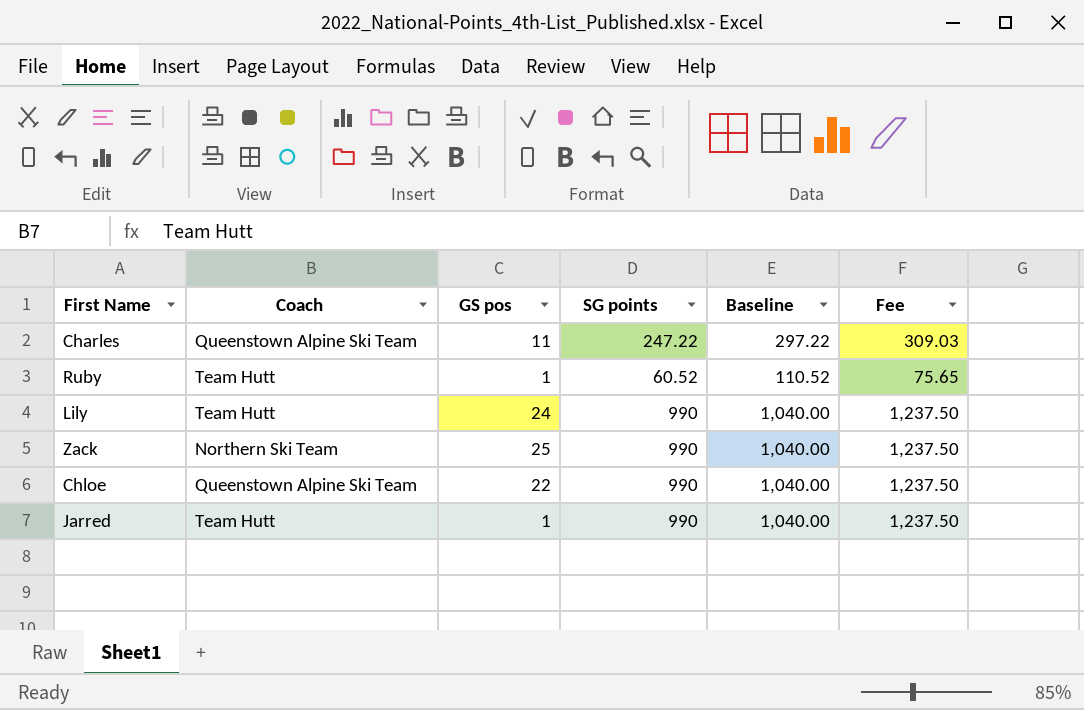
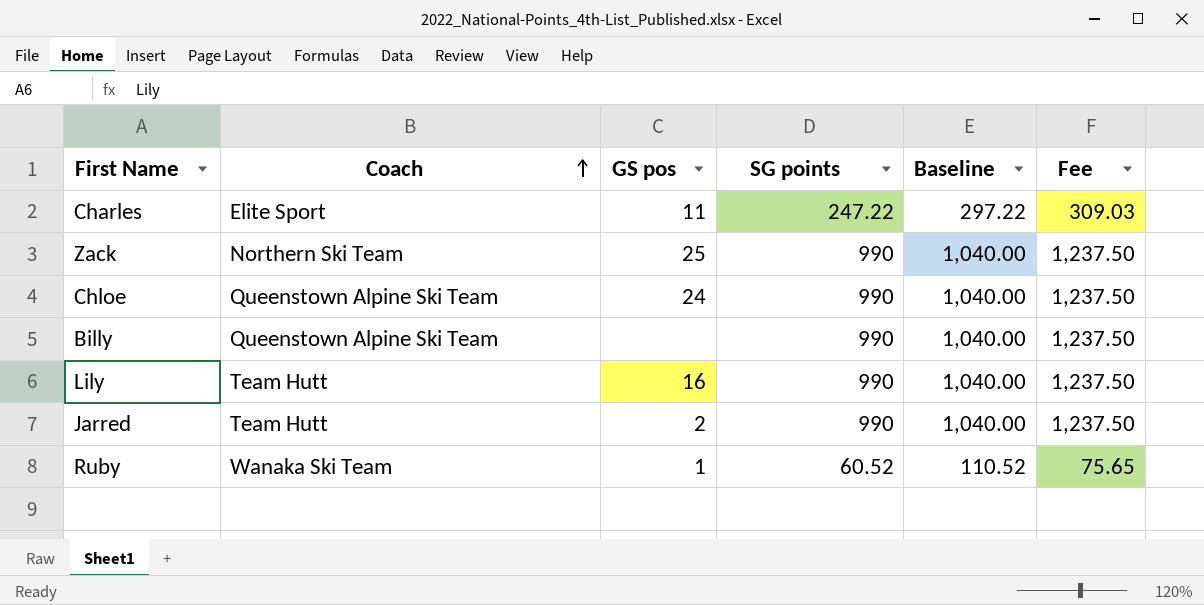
row order: none -> Coach ascending
Charles | Coach: Queenstown Alpine Ski Team -> Elite Sport
Chloe | GS pos: 22 -> 24
row Billy: none -> Queenstown Alpine Ski Team | none | 990 | 1,040.00 | 1,237.50
Lily | GS pos: 24 -> 16
Jarred | GS pos: 1 -> 2
Ruby | Coach: Team Hutt -> Wanaka Ski Team

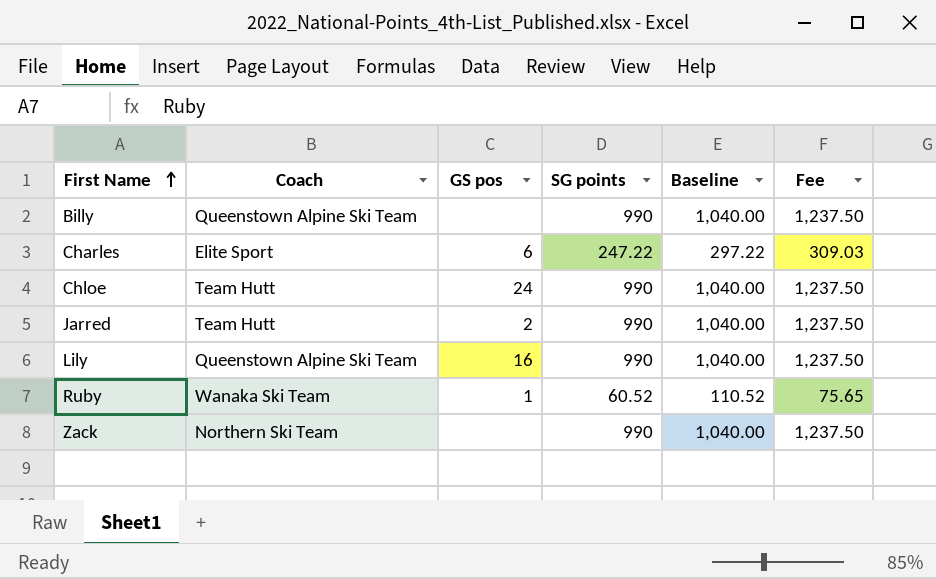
row order: Coach ascending -> First Name ascending
Charles | GS pos: 11 -> 6
Chloe | Coach: Queenstown Alpine Ski Team -> Team Hutt
Lily | Coach: Team Hutt -> Queenstown Alpine Ski Team
Zack | GS pos: 25 -> none

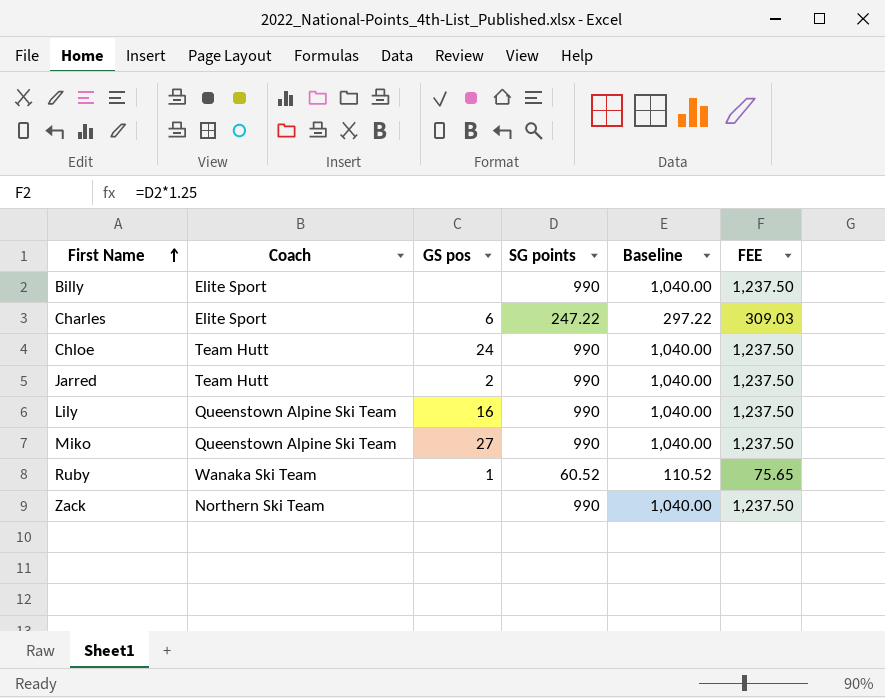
column name: Fee -> FEE
Billy | Coach: Queenstown Alpine Ski Team -> Elite Sport
row Miko: none -> Queenstown Alpine Ski Team | 27 | 990 | 1,040.00 | 1,237.50

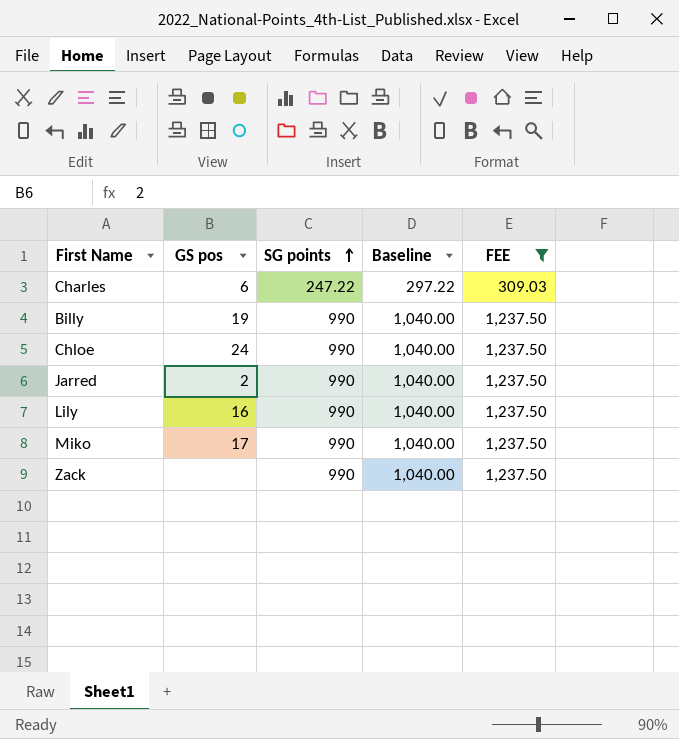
filter: none -> FEE != 75.65
row order: First Name ascending -> SG points ascending
column Coach | position: 2 -> none
Billy | GS pos: none -> 19
Miko | GS pos: 27 -> 17

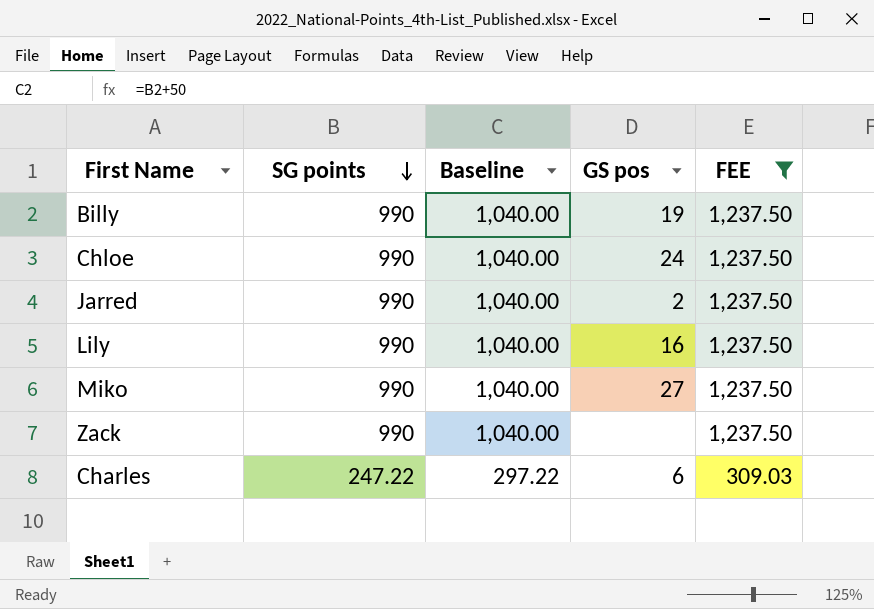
row order: SG points ascending -> SG points descending
column GS pos | position: 2 -> 4
Miko | GS pos: 17 -> 27

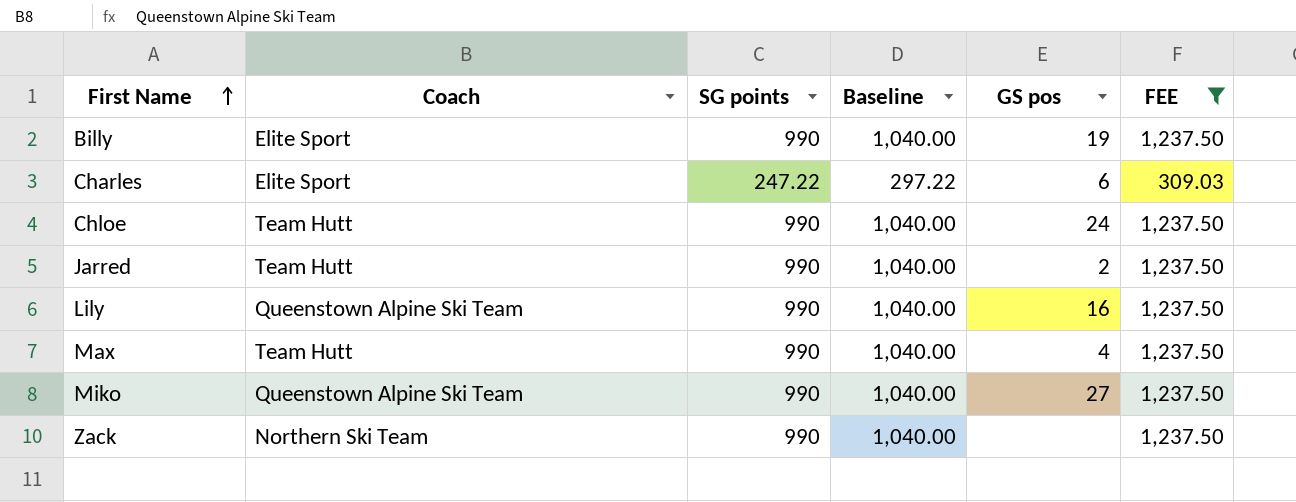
row order: SG points descending -> First Name ascending
column Coach | position: none -> 2
row Max: none -> Team Hutt | 990 | 1,040.00 | 4 | 1,237.50

